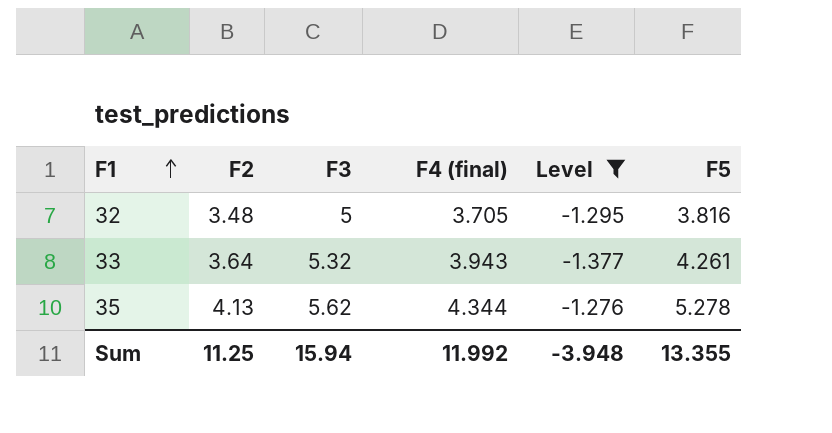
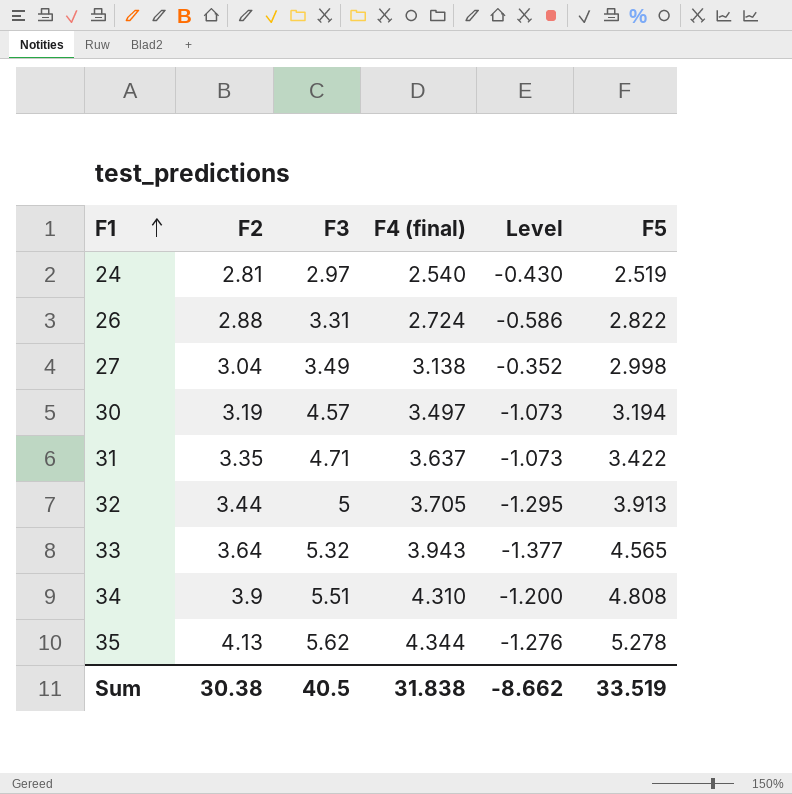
filter: Level <= -1.276 -> none
32 | F2: 3.48 -> 3.44
32 | F5: 3.816 -> 3.913
33 | F5: 4.261 -> 4.565
Sum | F2: 11.25 -> 30.38
Sum | F3: 15.94 -> 40.5
Sum | F4 (final): 11.992 -> 31.838
Sum | Level: -3.948 -> -8.662
Sum | F5: 13.355 -> 33.519

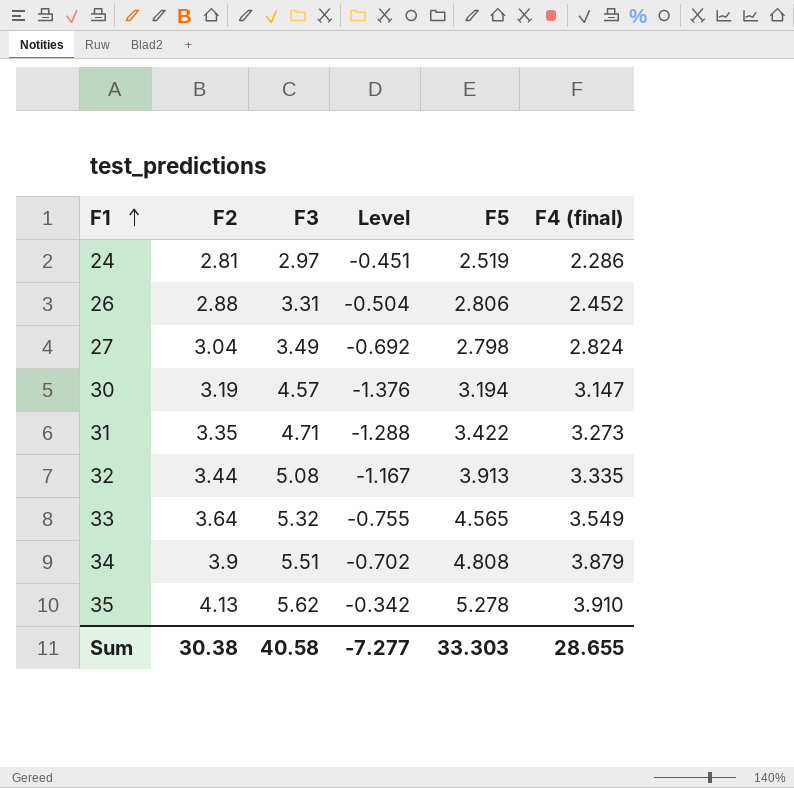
column Level | formula: [F4 (final)] - [F3] -> [F5] - [F3]
column F4 (final) | position: 4 -> 6
24 | F4 (final): 2.540 -> 2.286
26 | F5: 2.822 -> 2.806
26 | F4 (final): 2.724 -> 2.452
27 | F5: 2.998 -> 2.798
27 | F4 (final): 3.138 -> 2.824
30 | F4 (final): 3.497 -> 3.147
31 | F4 (final): 3.637 -> 3.273
32 | F3: 5 -> 5.08
32 | F4 (final): 3.705 -> 3.335
33 | F4 (final): 3.943 -> 3.549
34 | F4 (final): 4.310 -> 3.879
35 | F4 (final): 4.344 -> 3.910
Sum | F3: 40.5 -> 40.58
Sum | Level: -8.662 -> -7.277
Sum | F5: 33.519 -> 33.303
Sum | F4 (final): 31.838 -> 28.655

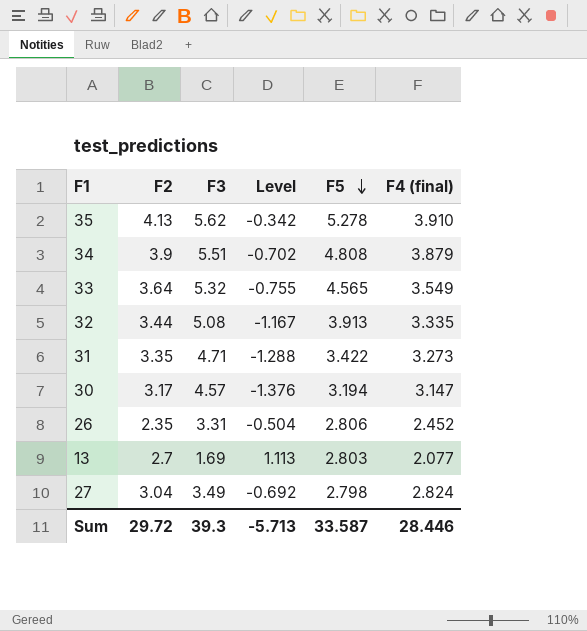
row order: F1 ascending -> F5 descending
row 24: 2.81 | 2.97 | -0.451 | 2.519 | 2.286 -> none
30 | F2: 3.19 -> 3.17
26 | F2: 2.88 -> 2.35
row 13: none -> 2.7 | 1.69 | 1.113 | 2.803 | 2.077
Sum | F2: 30.38 -> 29.72
Sum | F3: 40.58 -> 39.3
Sum | Level: -7.277 -> -5.713
Sum | F5: 33.303 -> 33.587
Sum | F4 (final): 28.655 -> 28.446

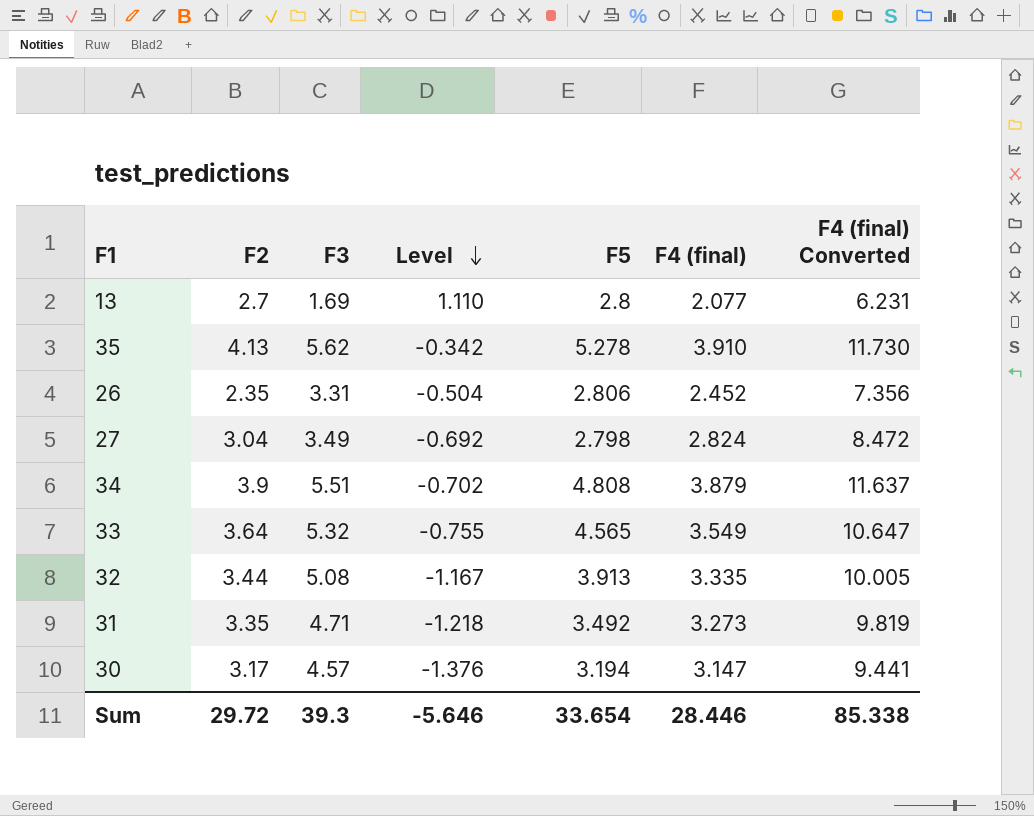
row order: F5 descending -> Level descending
column F4 (final) Converted | formula: none -> [F4 (final)] * 3
13 | Level: 1.113 -> 1.110
13 | F5: 2.803 -> 2.8
31 | Level: -1.288 -> -1.218
31 | F5: 3.422 -> 3.492
Sum | Level: -5.713 -> -5.646
Sum | F5: 33.587 -> 33.654

